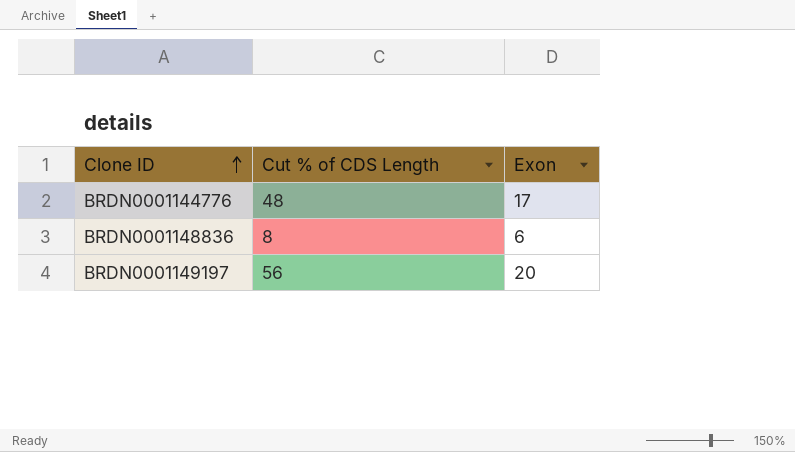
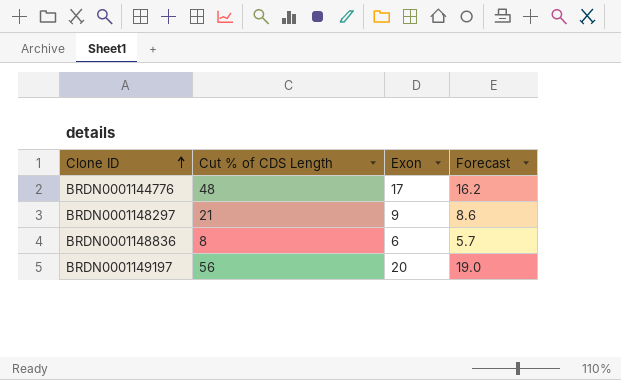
column Forecast | formula: none -> [Exon] * 0.95
row BRDN0001148297: none -> 21 | 9 | 8.6

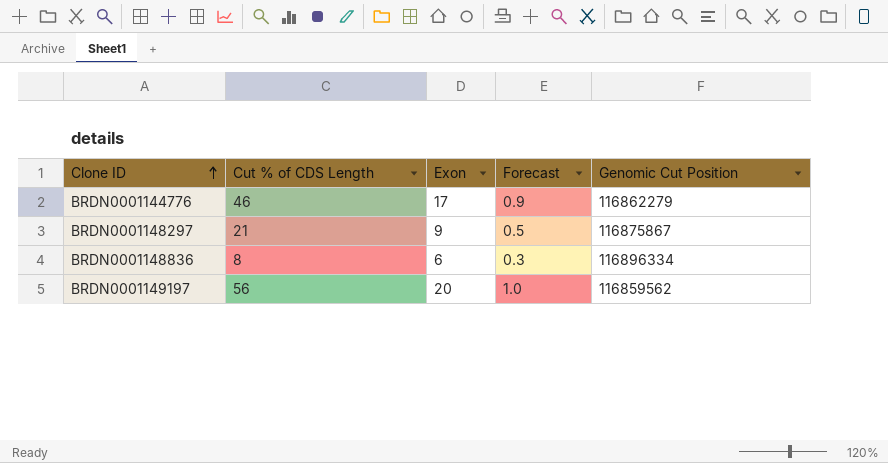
column Forecast | formula: [Exon] * 0.95 -> [Exon] * 0.05
column Genomic Cut Position | position: none -> 5
BRDN0001144776 | Cut % of CDS Length: 48 -> 46

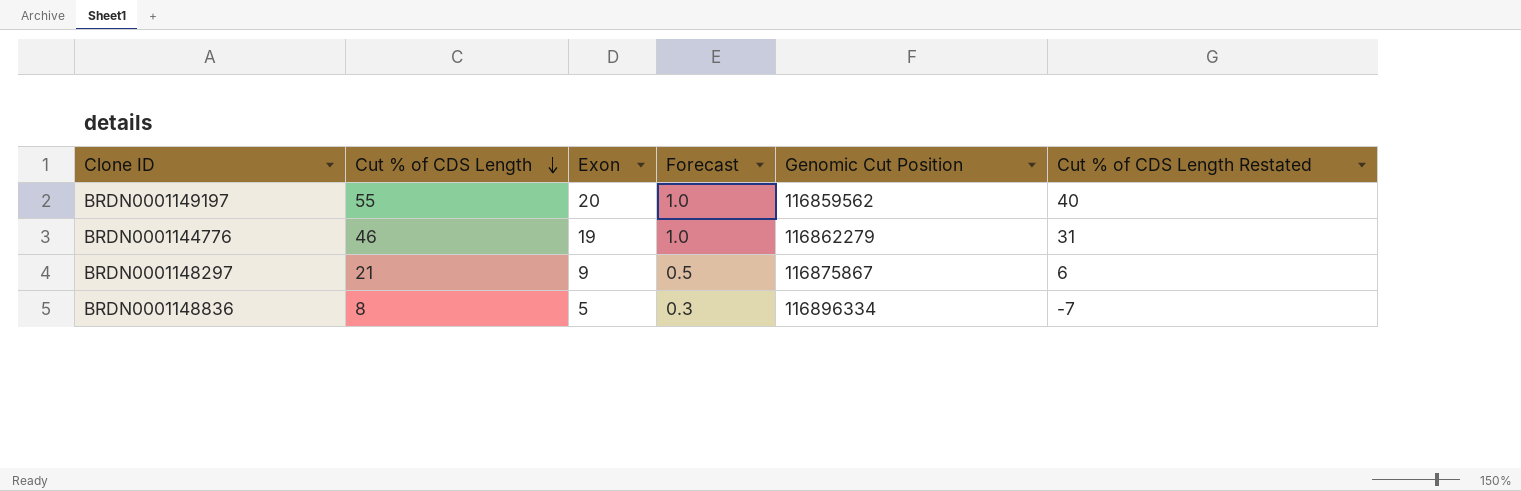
row order: Clone ID ascending -> Cut % of CDS Length descending
column Cut % of CDS Length Restated | formula: none -> [Cut % of CDS Length] - 15
BRDN0001149197 | Cut % of CDS Length: 56 -> 55
BRDN0001144776 | Exon: 17 -> 19
BRDN0001144776 | Forecast: 0.9 -> 1.0
BRDN0001148836 | Exon: 6 -> 5

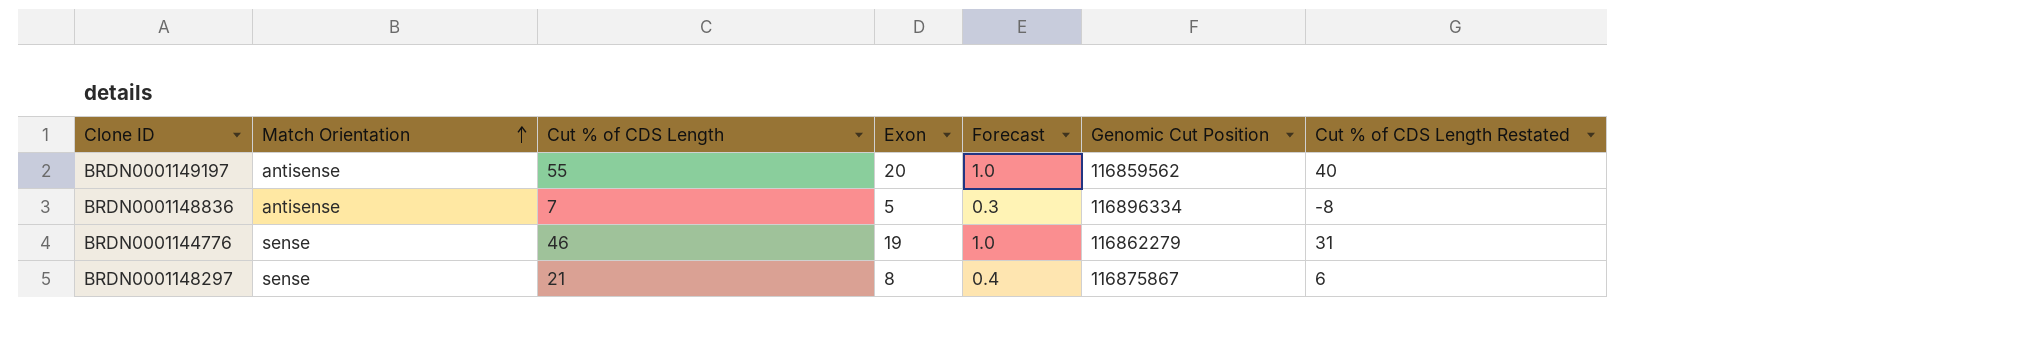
row order: Cut % of CDS Length descending -> Match Orientation ascending
column Match Orientation | position: none -> 2
BRDN0001148836 | Cut % of CDS Length: 8 -> 7
BRDN0001148836 | Cut % of CDS Length Restated: -7 -> -8
BRDN0001148297 | Exon: 9 -> 8
BRDN0001148297 | Forecast: 0.5 -> 0.4

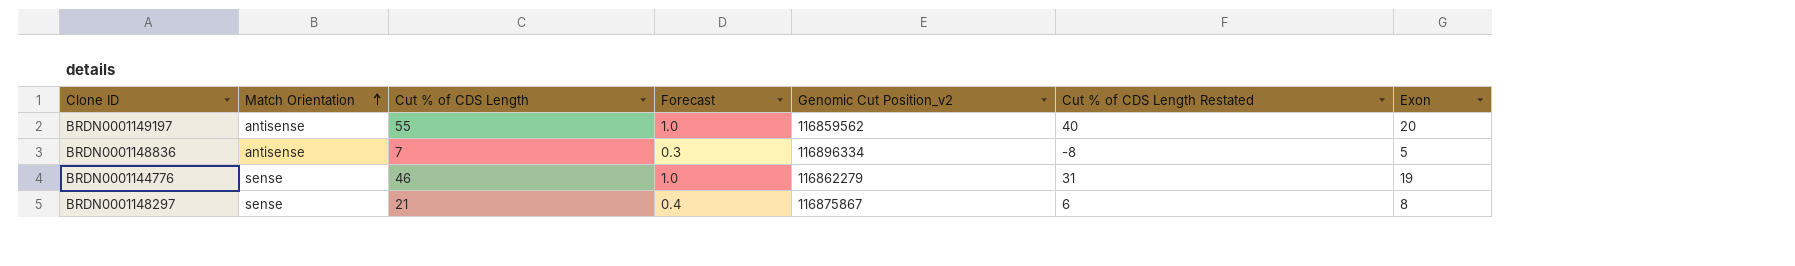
column name: Genomic Cut Position -> Genomic Cut Position_v2
column Exon | position: 4 -> 7

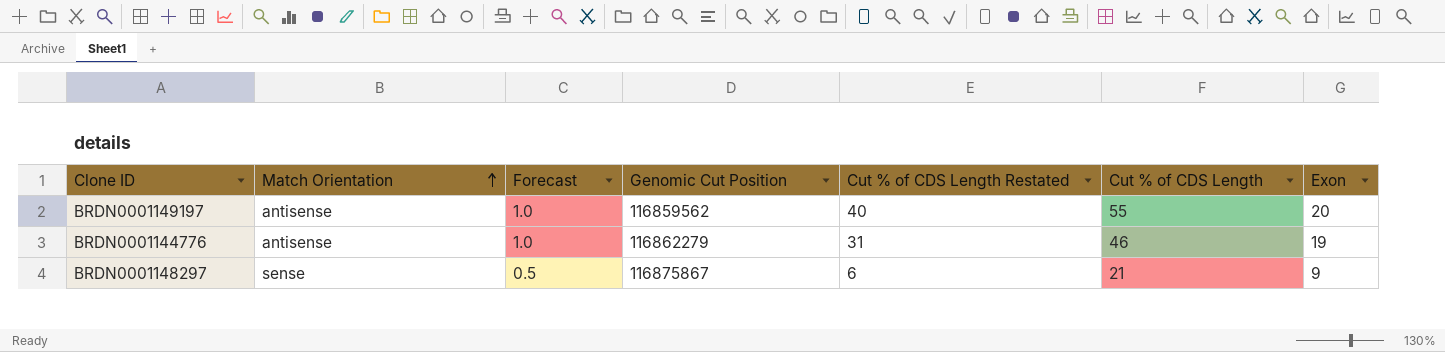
column name: Genomic Cut Position_v2 -> Genomic Cut Position
column Cut % of CDS Length | position: 3 -> 6
row BRDN0001148836: antisense | 7 | 0.3 | 116896334 | -8 | 5 -> none
BRDN0001144776 | Match Orientation: sense -> antisense
BRDN0001148297 | Forecast: 0.4 -> 0.5
BRDN0001148297 | Exon: 8 -> 9

